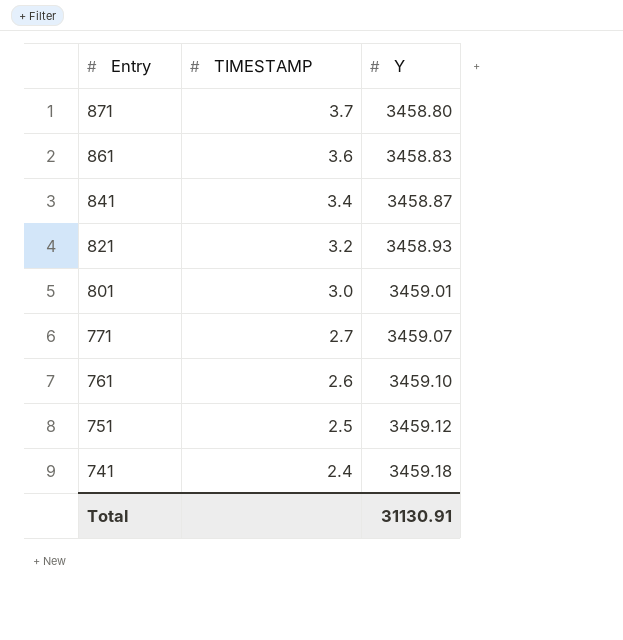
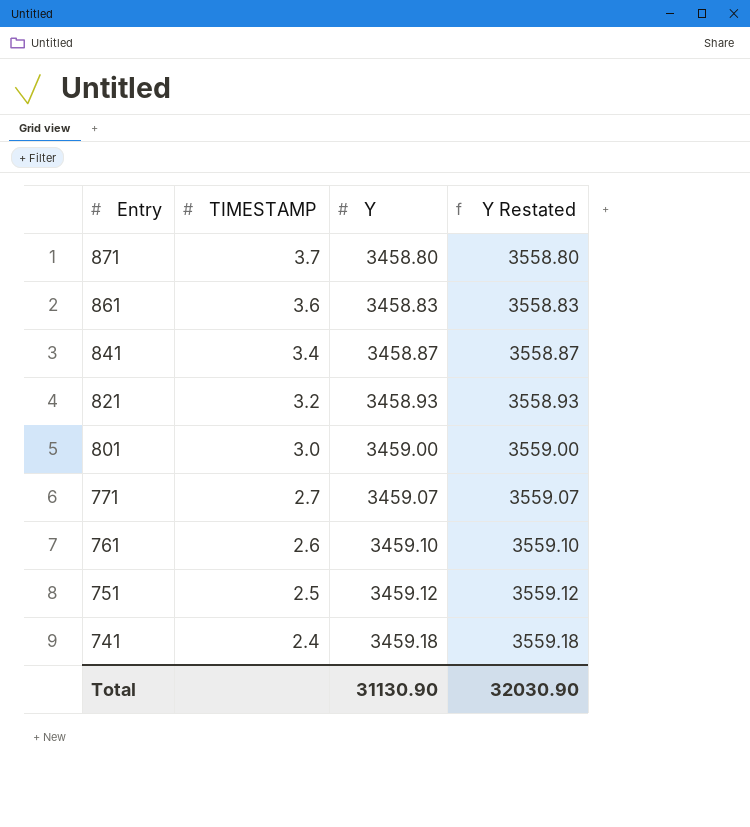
column Y Restated | formula: none -> [Y] + 100
801 | Y: 3459.01 -> 3459.00
Total | Y: 31130.91 -> 31130.90

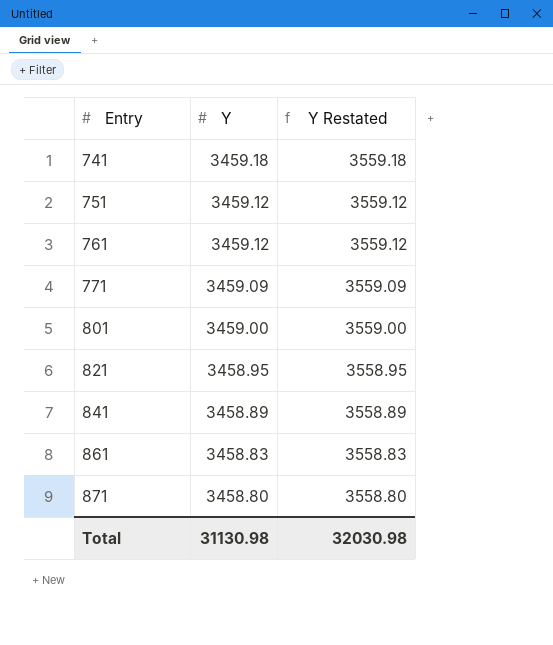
row order: Entry descending -> Entry ascending
column TIMESTAMP | position: 2 -> none
761 | Y: 3459.10 -> 3459.12
761 | Y Restated: 3559.10 -> 3559.12
771 | Y: 3459.07 -> 3459.09
771 | Y Restated: 3559.07 -> 3559.09
821 | Y: 3458.93 -> 3458.95
821 | Y Restated: 3558.93 -> 3558.95
841 | Y: 3458.87 -> 3458.89
841 | Y Restated: 3558.87 -> 3558.89
Total | Y: 31130.90 -> 31130.98
Total | Y Restated: 32030.90 -> 32030.98

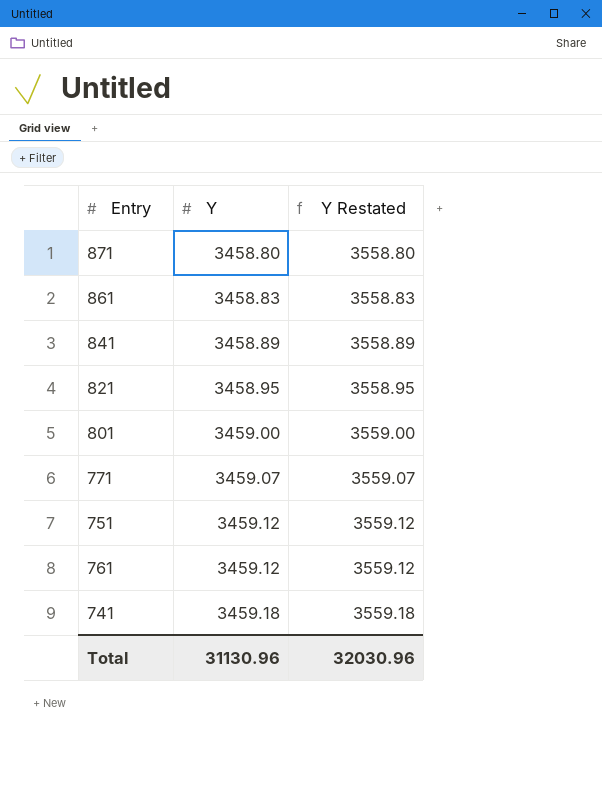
row order: Entry ascending -> Y ascending
771 | Y: 3459.09 -> 3459.07
771 | Y Restated: 3559.09 -> 3559.07
Total | Y: 31130.98 -> 31130.96
Total | Y Restated: 32030.98 -> 32030.96

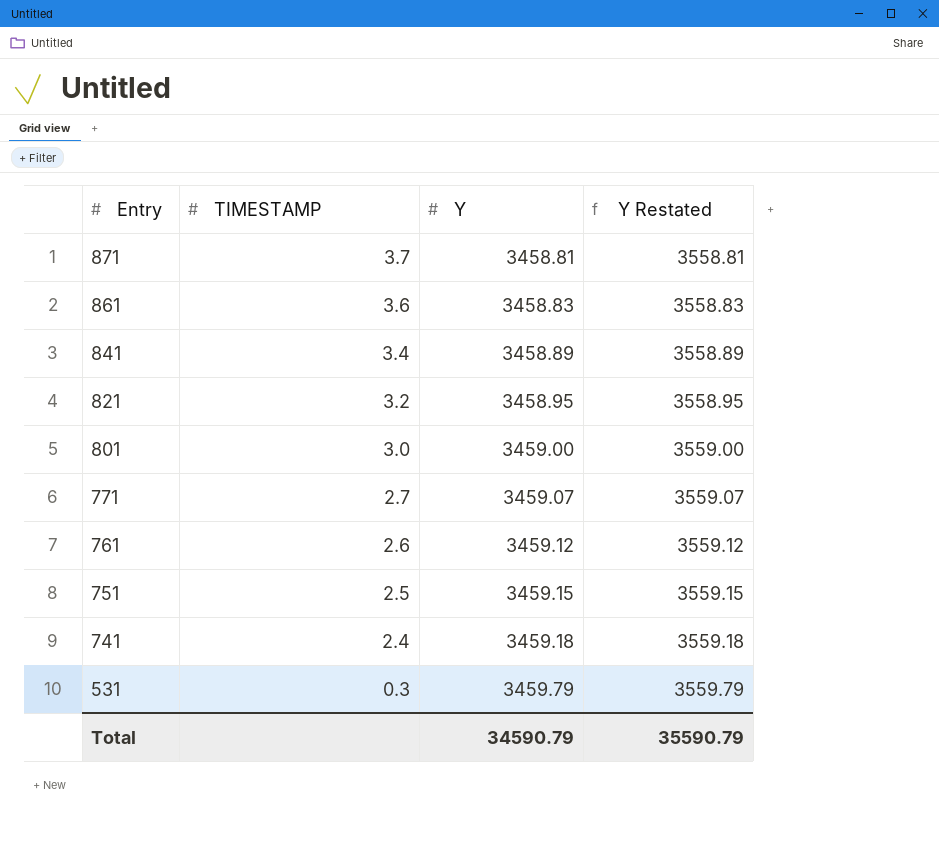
row order: Y ascending -> Entry descending
column TIMESTAMP | position: none -> 2
871 | Y: 3458.80 -> 3458.81
871 | Y Restated: 3558.80 -> 3558.81
751 | Y: 3459.12 -> 3459.15
751 | Y Restated: 3559.12 -> 3559.15
row 531: none -> 0.3 | 3459.79 | 3559.79
Total | Y: 31130.96 -> 34590.79
Total | Y Restated: 32030.96 -> 35590.79

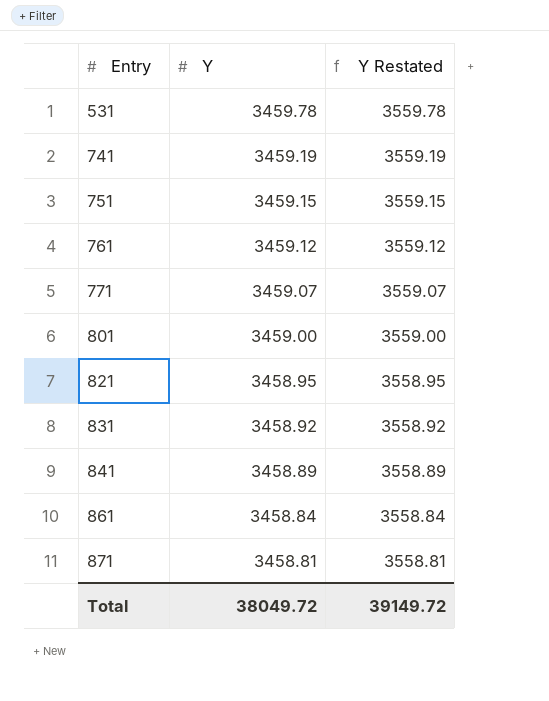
row order: Entry descending -> Entry ascending
column TIMESTAMP | position: 2 -> none
531 | Y: 3459.79 -> 3459.78
531 | Y Restated: 3559.79 -> 3559.78
741 | Y: 3459.18 -> 3459.19
741 | Y Restated: 3559.18 -> 3559.19
row 831: none -> 3458.92 | 3558.92
861 | Y: 3458.83 -> 3458.84
861 | Y Restated: 3558.83 -> 3558.84
Total | Y: 34590.79 -> 38049.72
Total | Y Restated: 35590.79 -> 39149.72

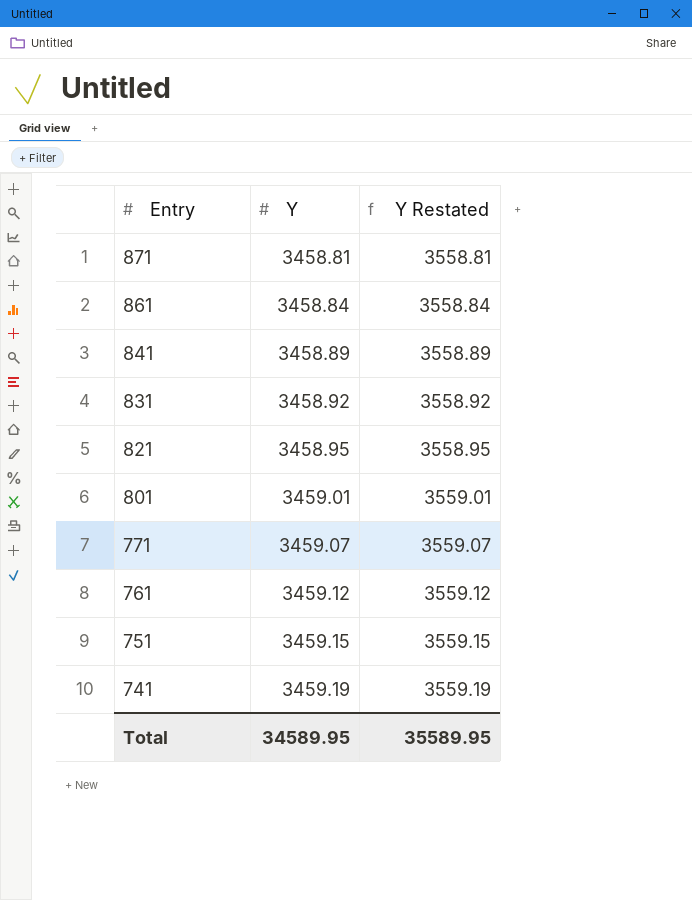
row order: Entry ascending -> Entry descending
row 531: 3459.78 | 3559.78 -> none
801 | Y: 3459.00 -> 3459.01
801 | Y Restated: 3559.00 -> 3559.01
Total | Y: 38049.72 -> 34589.95
Total | Y Restated: 39149.72 -> 35589.95

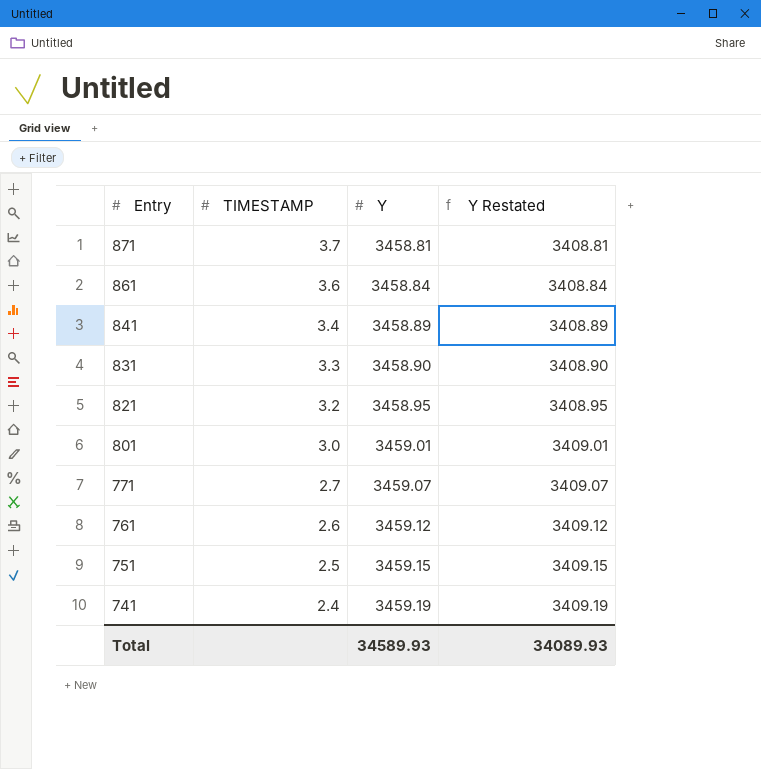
column TIMESTAMP | position: none -> 2
column Y Restated | formula: [Y] + 100 -> [Y] - 50
831 | Y: 3458.92 -> 3458.90
Total | Y: 34589.95 -> 34589.93
Total | Y Restated: 35589.95 -> 34089.93

